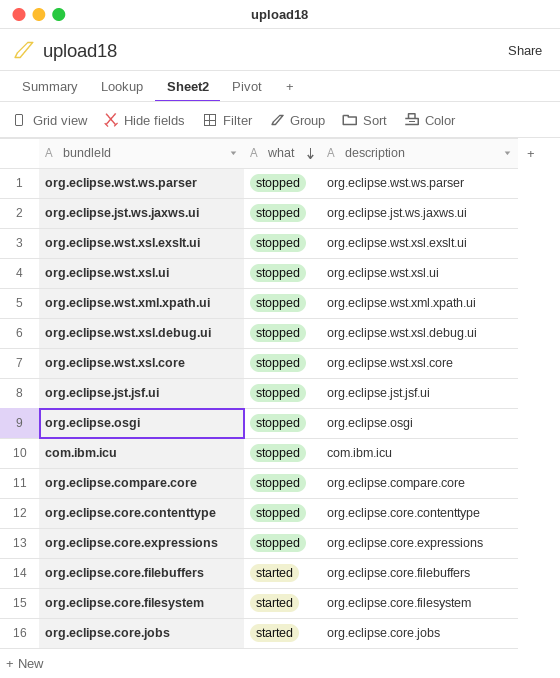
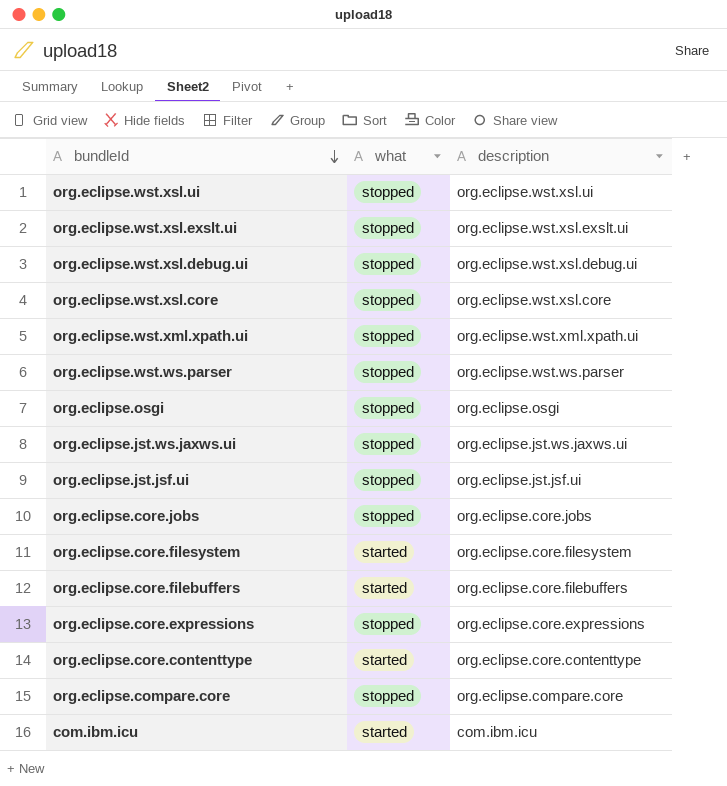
row order: what descending -> bundleId descending
org.eclipse.core.jobs | what: started -> stopped
org.eclipse.core.contenttype | what: stopped -> started
com.ibm.icu | what: stopped -> started

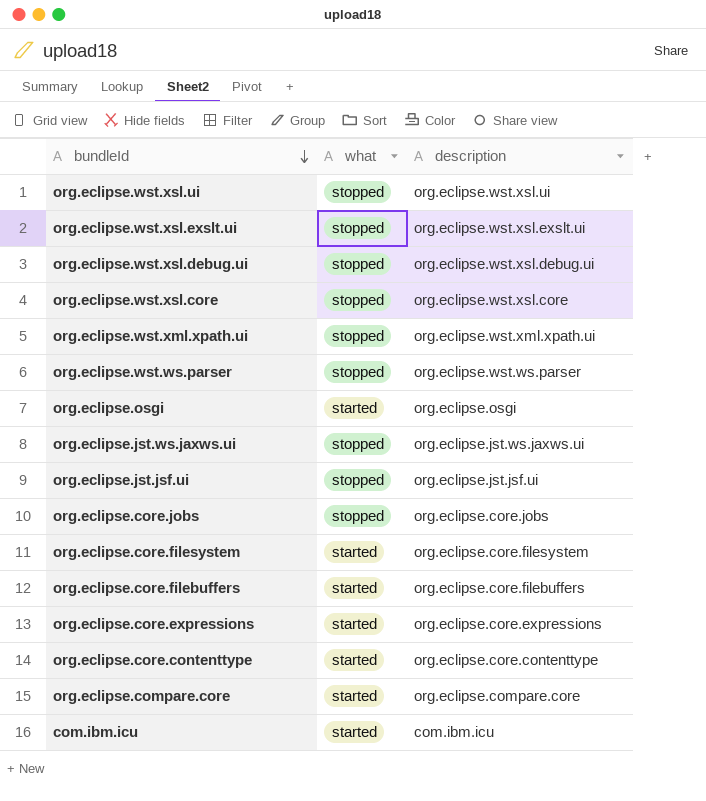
org.eclipse.osgi | what: stopped -> started
org.eclipse.core.expressions | what: stopped -> started
org.eclipse.compare.core | what: stopped -> started

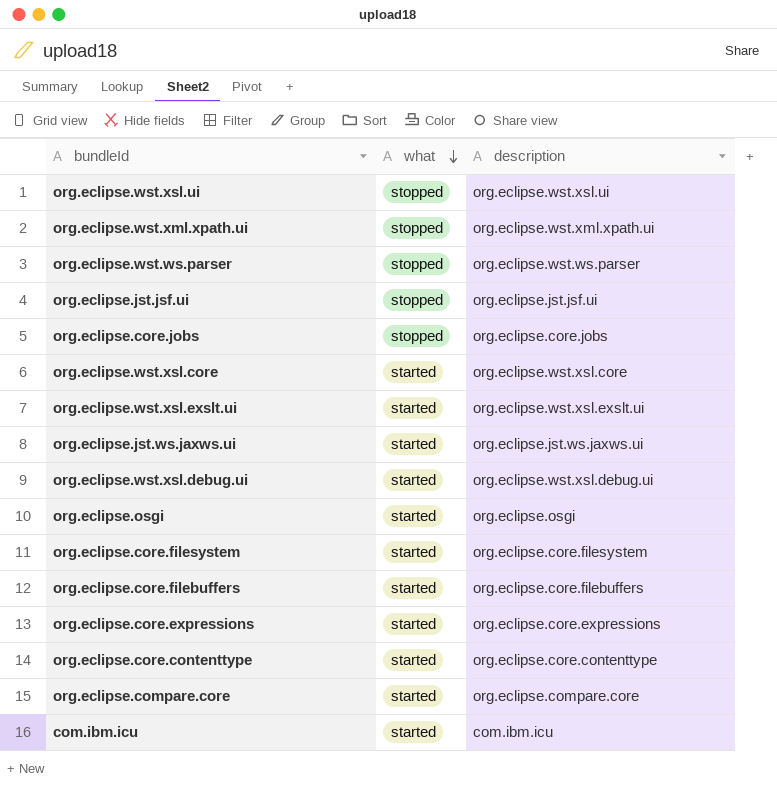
row order: bundleId descending -> what descending
org.eclipse.wst.xsl.core | what: stopped -> started
org.eclipse.wst.xsl.exslt.ui | what: stopped -> started
org.eclipse.jst.ws.jaxws.ui | what: stopped -> started
org.eclipse.wst.xsl.debug.ui | what: stopped -> started

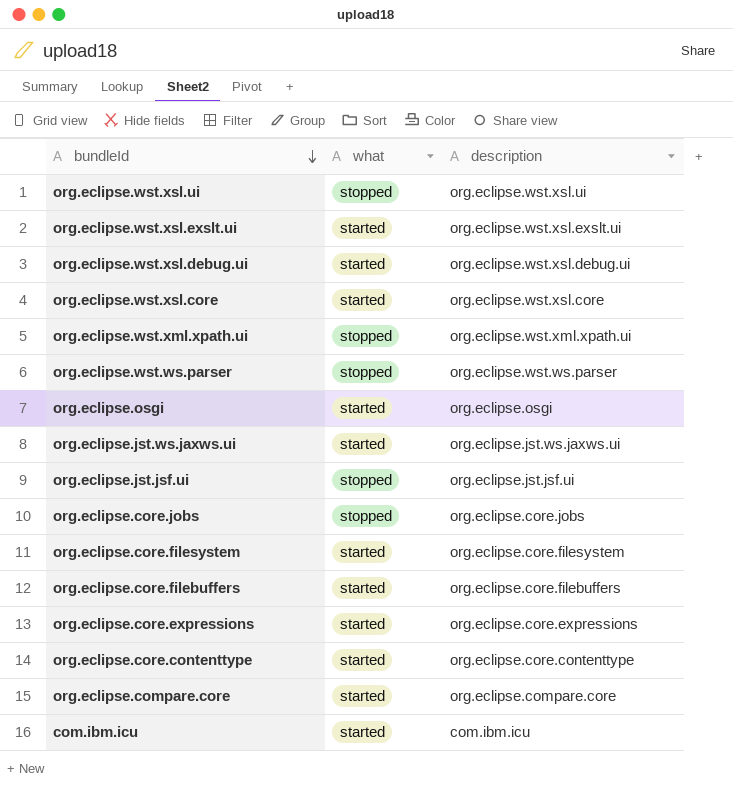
row order: what descending -> bundleId descending

